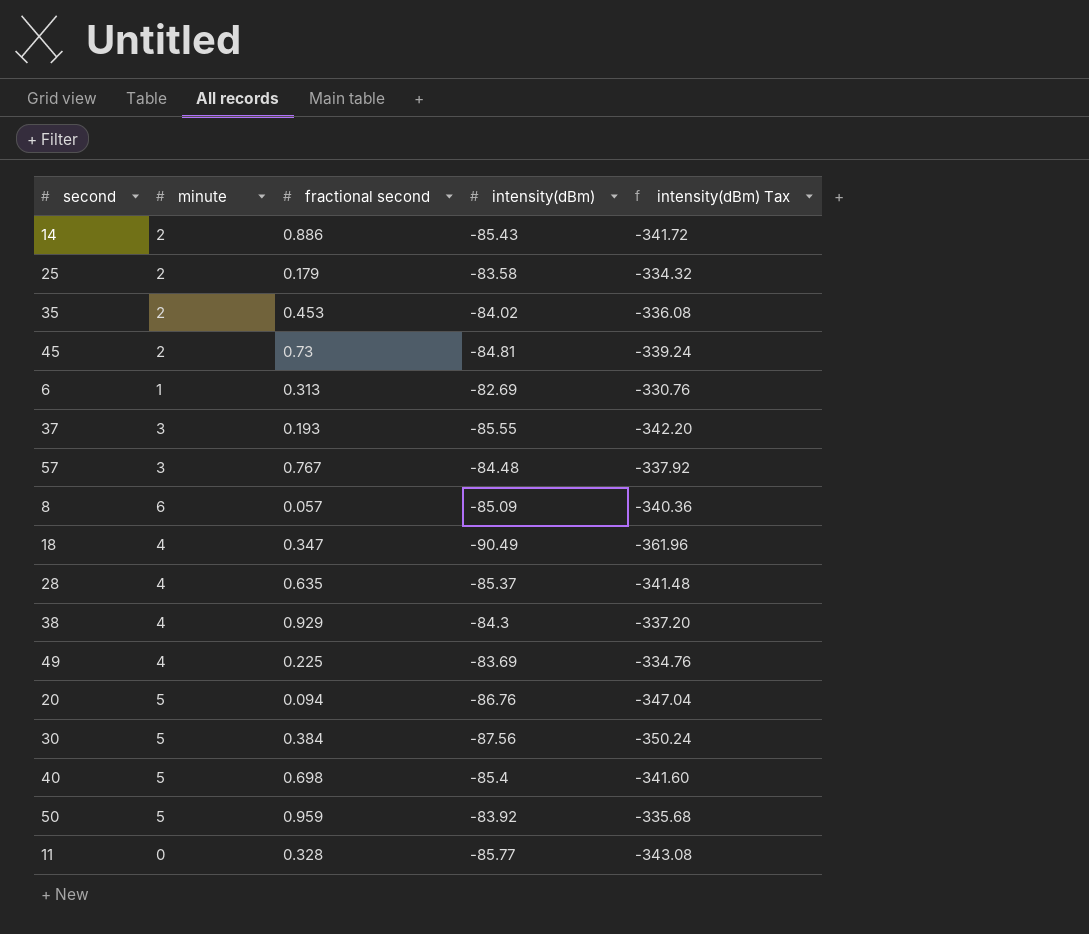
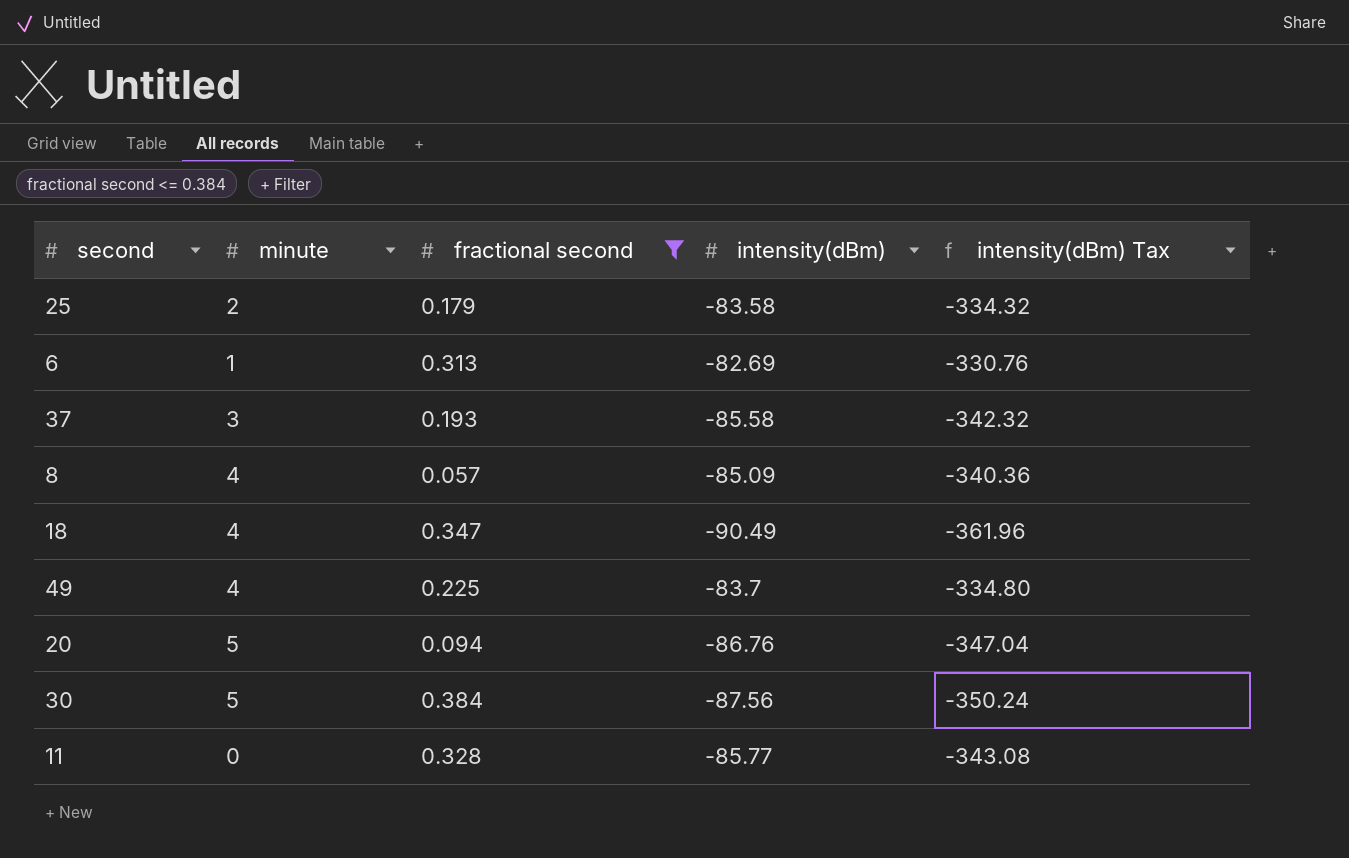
filter: none -> fractional second <= 0.384
37 | intensity(dBm): -85.55 -> -85.58
37 | intensity(dBm) Tax: -342.20 -> -342.32
8 | minute: 6 -> 4
49 | intensity(dBm): -83.69 -> -83.7
49 | intensity(dBm) Tax: -334.76 -> -334.80

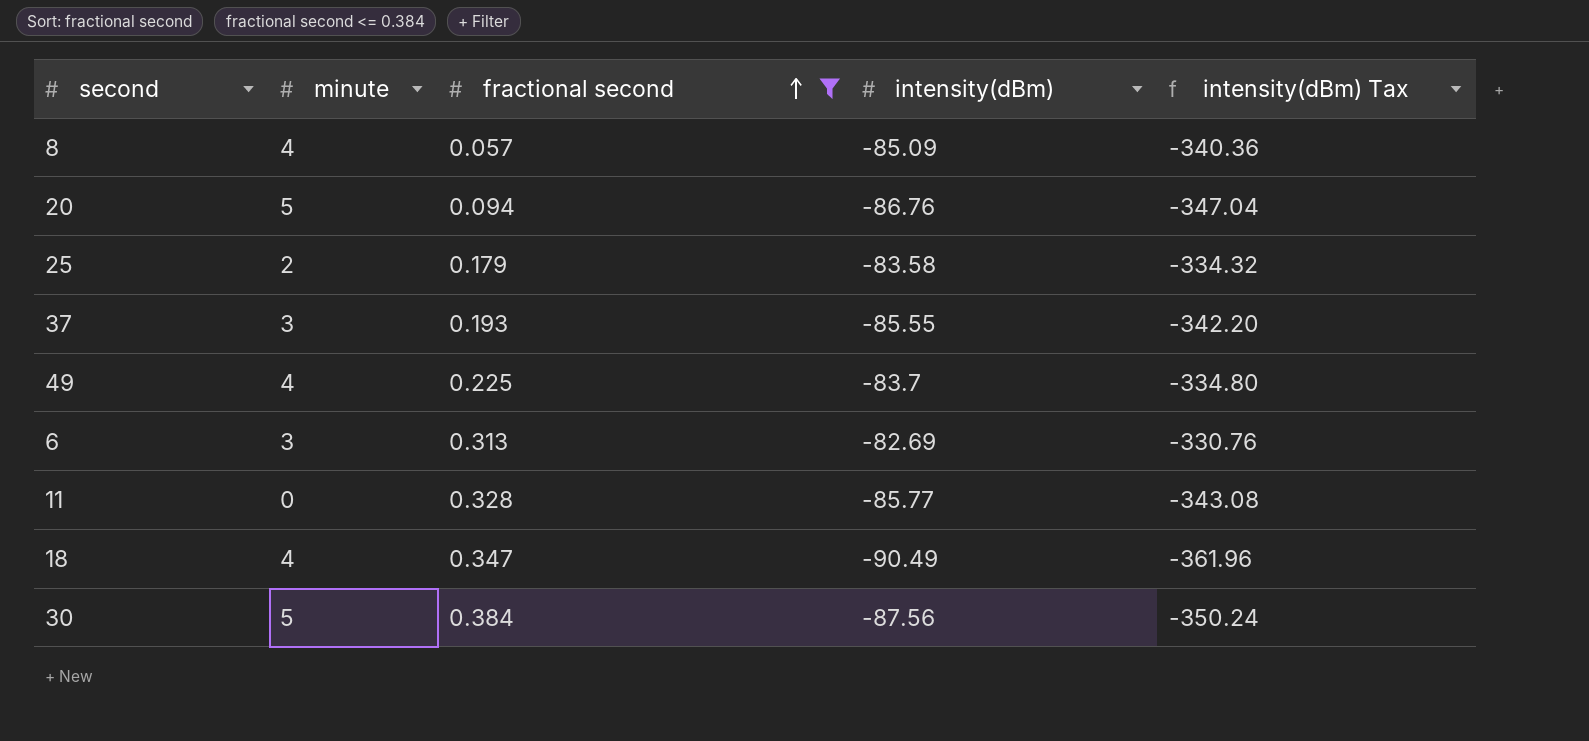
row order: none -> fractional second ascending
37 | intensity(dBm): -85.58 -> -85.55
37 | intensity(dBm) Tax: -342.32 -> -342.20
6 | minute: 1 -> 3

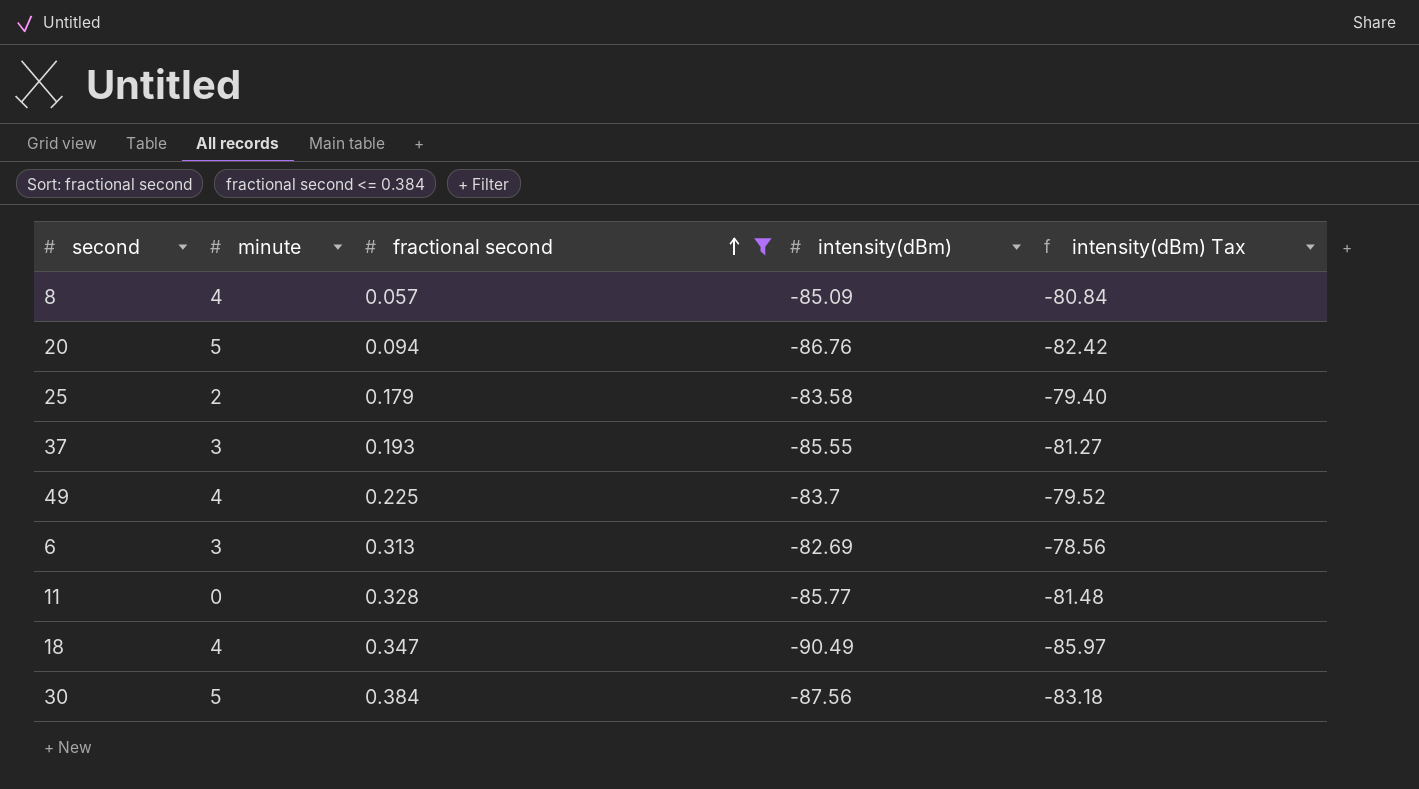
column intensity(dBm) Tax | formula: [intensity(dBm)] * 4 -> [intensity(dBm)] * 0.95

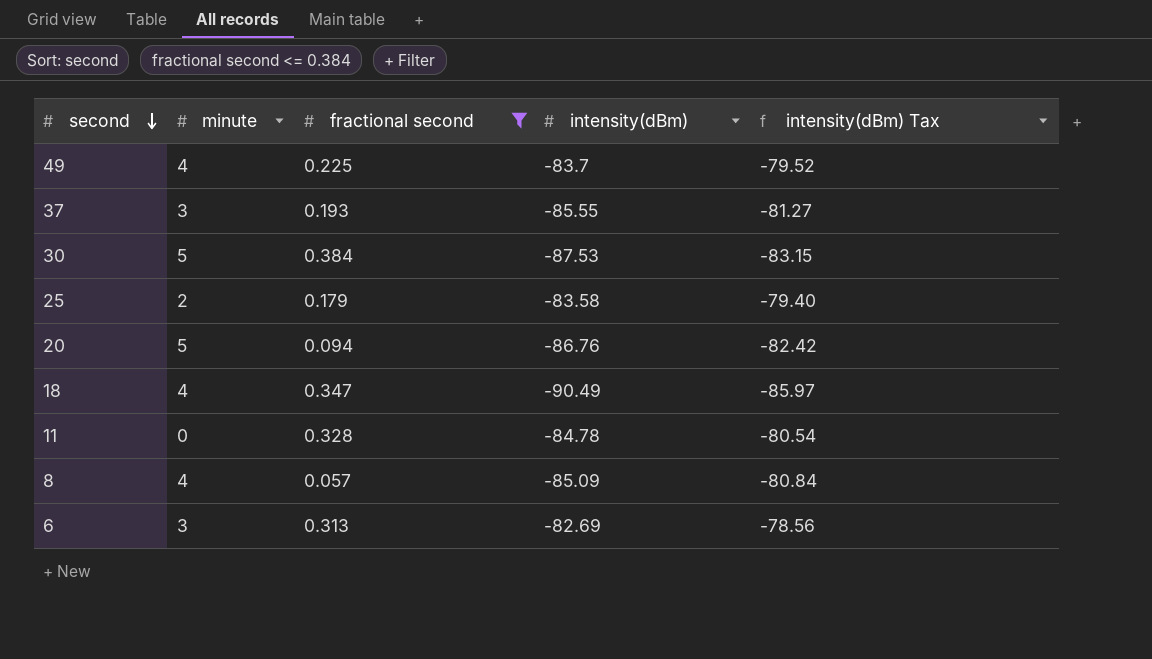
row order: fractional second ascending -> second descending
30 | intensity(dBm): -87.56 -> -87.53
30 | intensity(dBm) Tax: -83.18 -> -83.15
11 | intensity(dBm): -85.77 -> -84.78
11 | intensity(dBm) Tax: -81.48 -> -80.54

